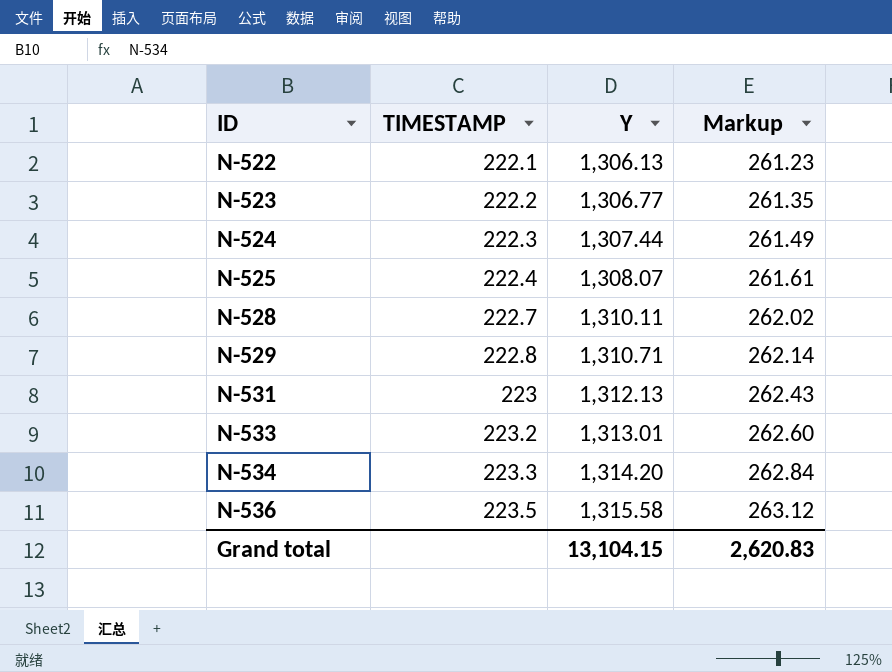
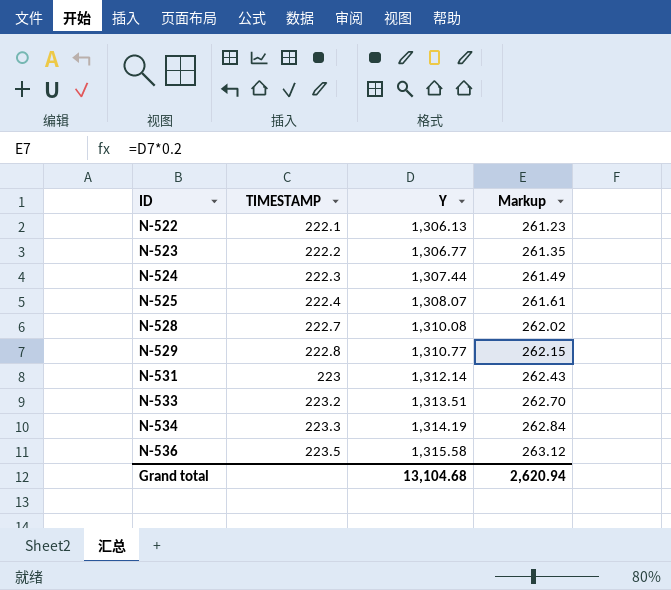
N-528 | Y: 1,310.11 -> 1,310.08
N-529 | Y: 1,310.71 -> 1,310.77
N-529 | Markup: 262.14 -> 262.15
N-531 | Y: 1,312.13 -> 1,312.14
N-533 | Y: 1,313.01 -> 1,313.51
N-533 | Markup: 262.60 -> 262.70
N-534 | Y: 1,314.20 -> 1,314.19
Grand total | Y: 13,104.15 -> 13,104.68
Grand total | Markup: 2,620.83 -> 2,620.94

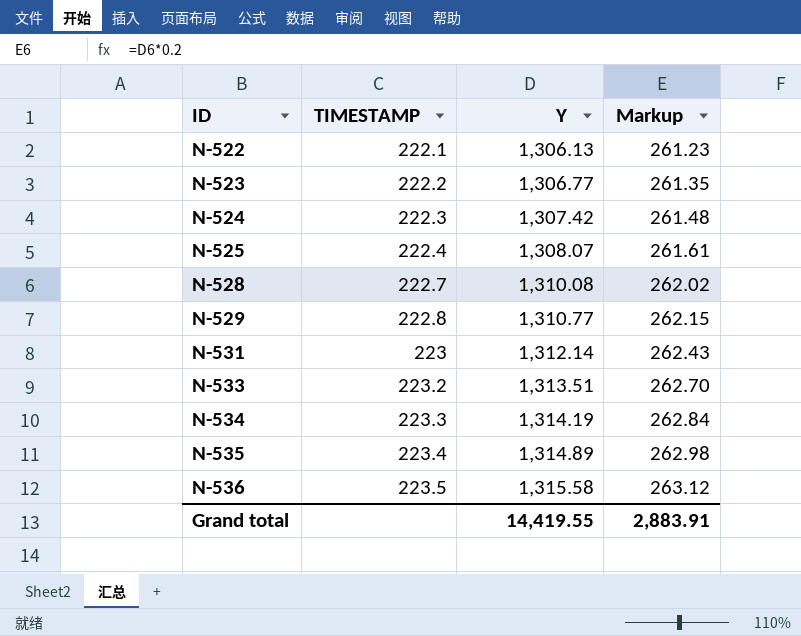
N-524 | Y: 1,307.44 -> 1,307.42
N-524 | Markup: 261.49 -> 261.48
row N-535: none -> 223.4 | 1,314.89 | 262.98
Grand total | Y: 13,104.68 -> 14,419.55
Grand total | Markup: 2,620.94 -> 2,883.91

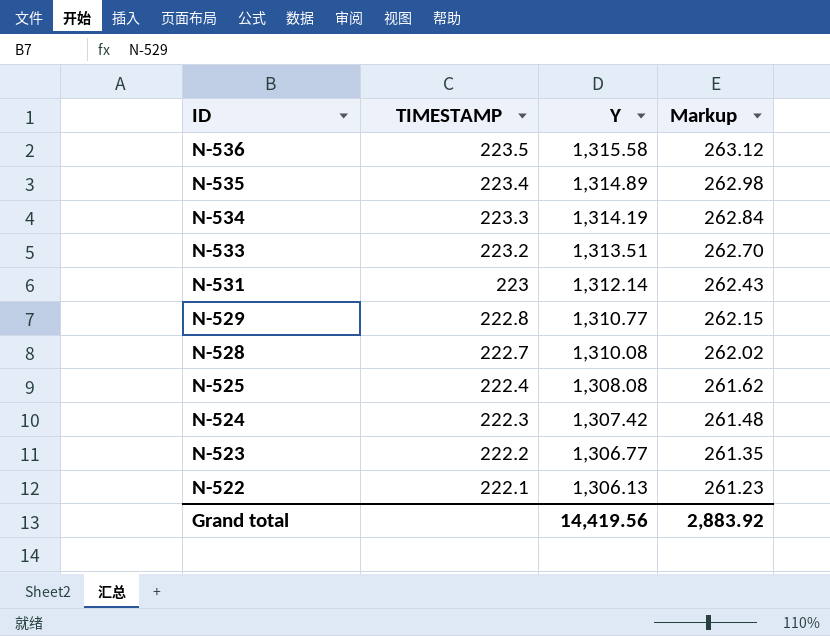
row order: ID ascending -> ID descending
N-525 | Y: 1,308.07 -> 1,308.08
N-525 | Markup: 261.61 -> 261.62
Grand total | Y: 14,419.55 -> 14,419.56
Grand total | Markup: 2,883.91 -> 2,883.92

